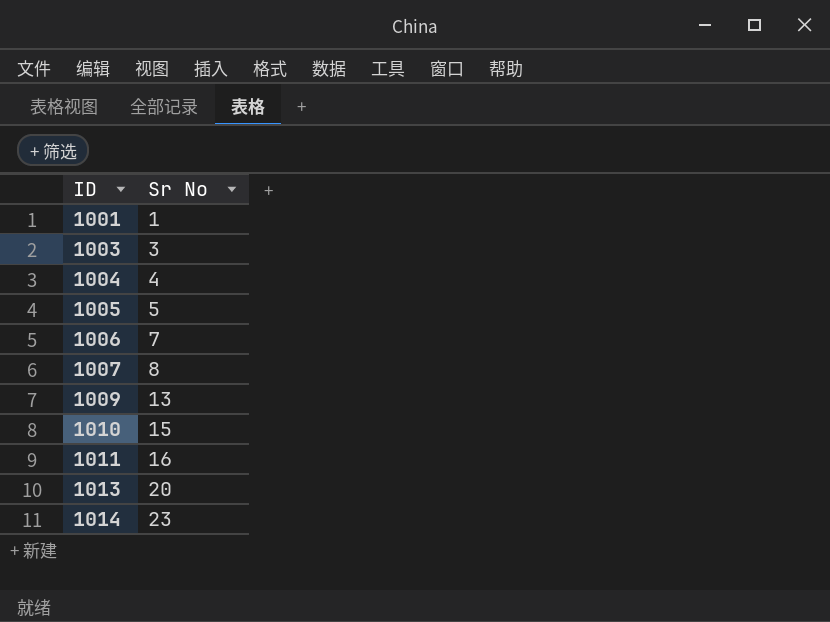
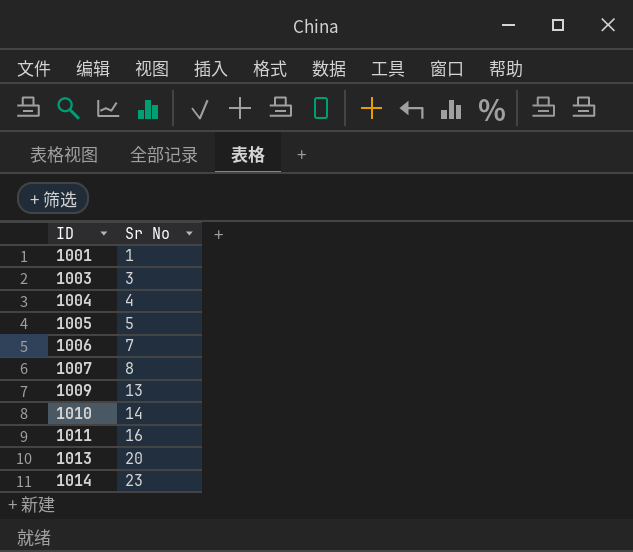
1010 | Sr No: 15 -> 14

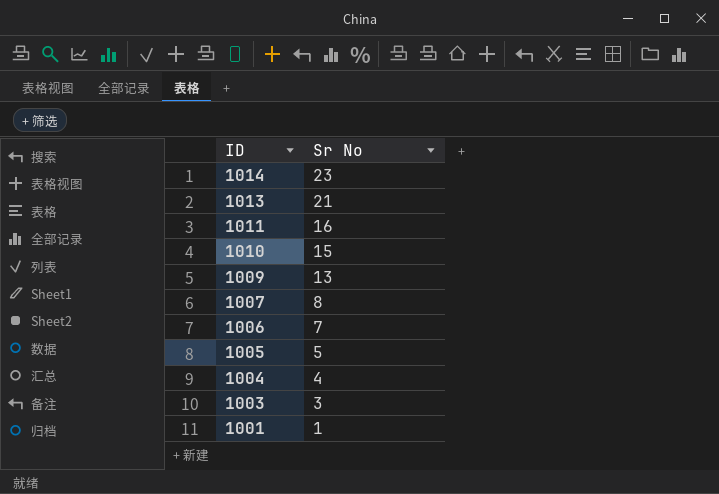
row order: ID ascending -> ID descending
1013 | Sr No: 20 -> 21
1010 | Sr No: 14 -> 15

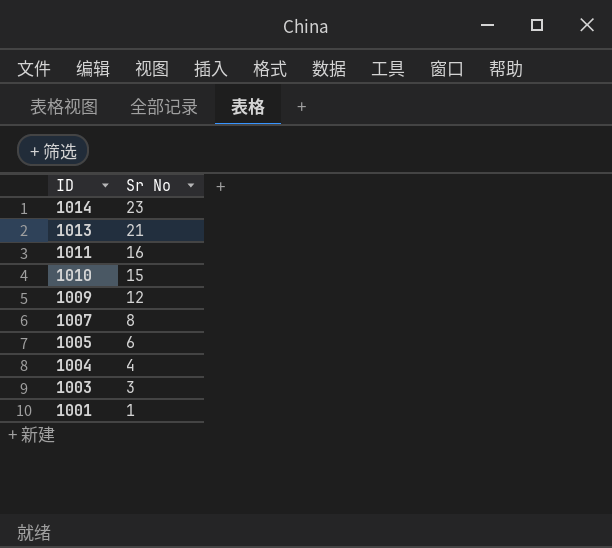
row 1006: 7 -> none
1009 | Sr No: 13 -> 12
1005 | Sr No: 5 -> 6

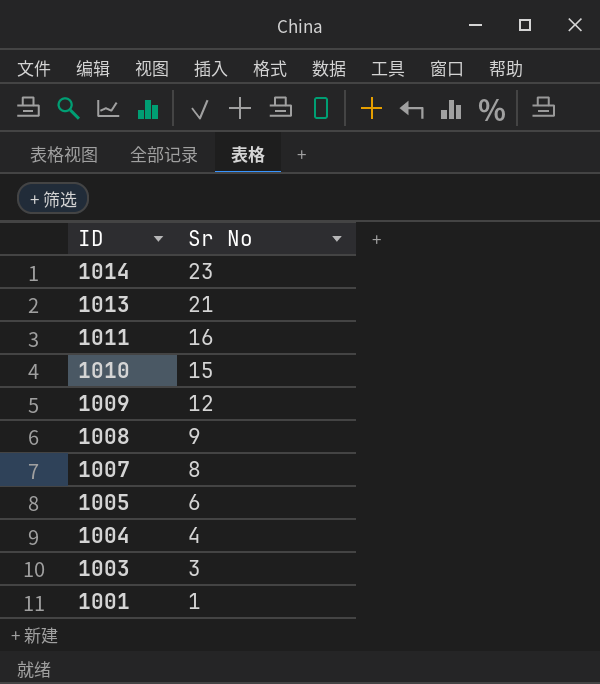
row 1008: none -> 9

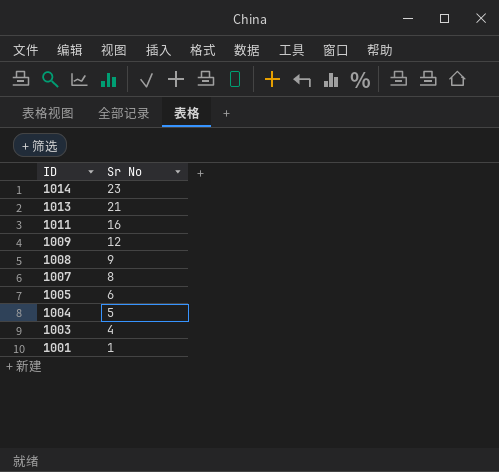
row 1010: 15 -> none
1004 | Sr No: 4 -> 5
1003 | Sr No: 3 -> 4

